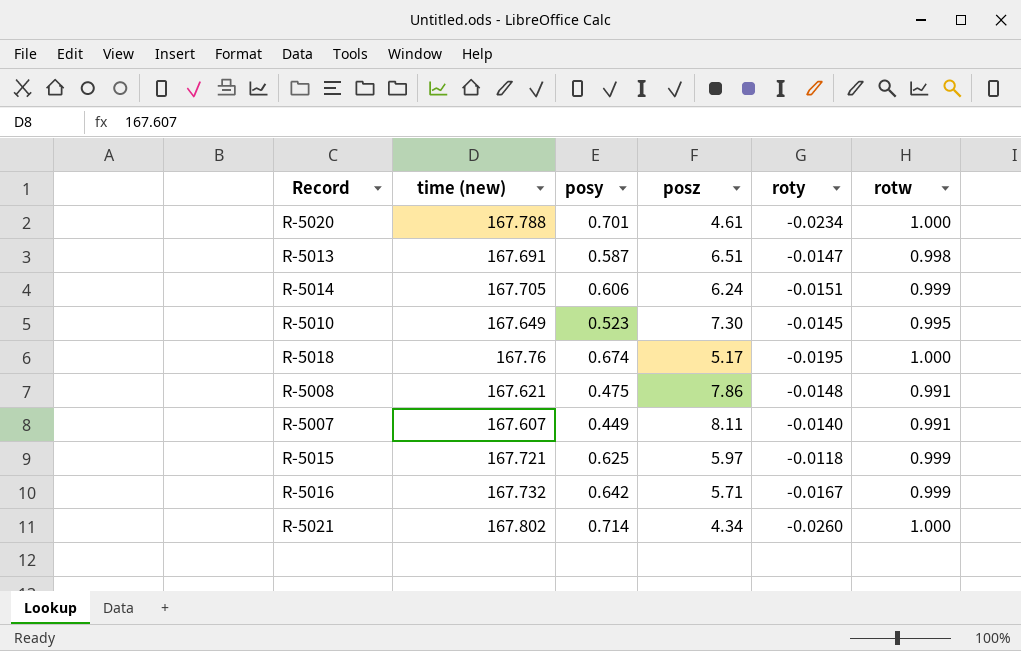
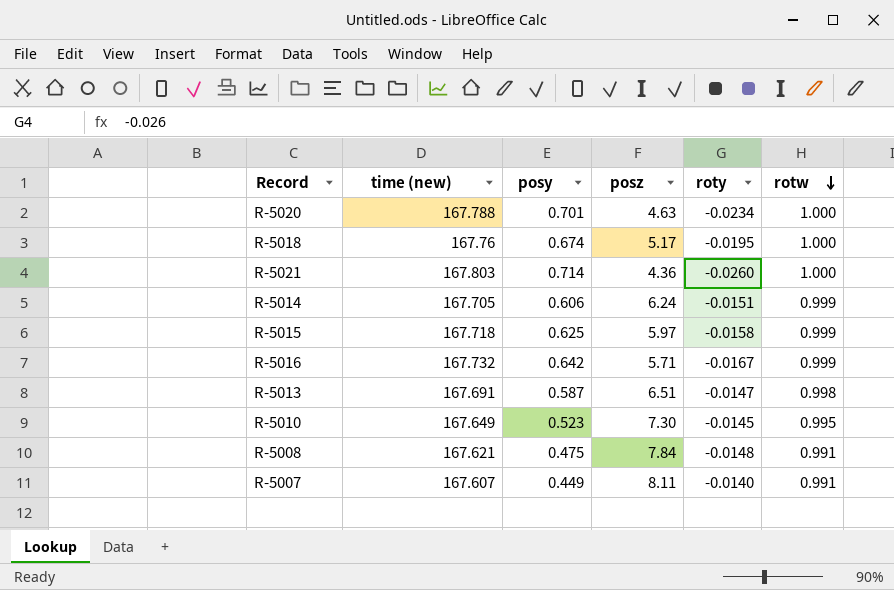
row order: none -> rotw descending
R-5020 | posz: 4.61 -> 4.63
R-5021 | time (new): 167.802 -> 167.803
R-5021 | posz: 4.34 -> 4.36
R-5015 | time (new): 167.721 -> 167.718
R-5015 | roty: -0.0118 -> -0.0158
R-5008 | posz: 7.86 -> 7.84

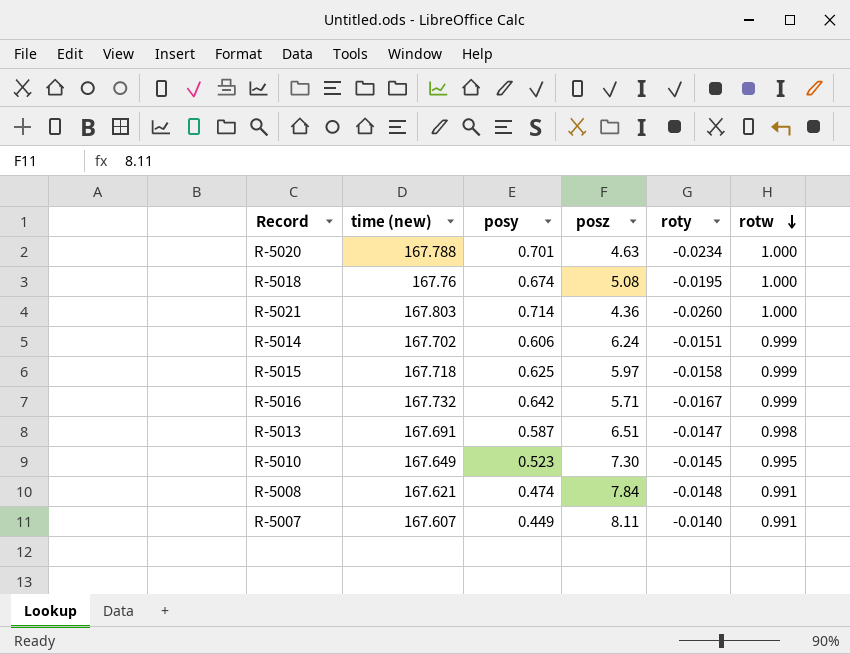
R-5018 | posz: 5.17 -> 5.08
R-5014 | time (new): 167.705 -> 167.702
R-5008 | posy: 0.475 -> 0.474

